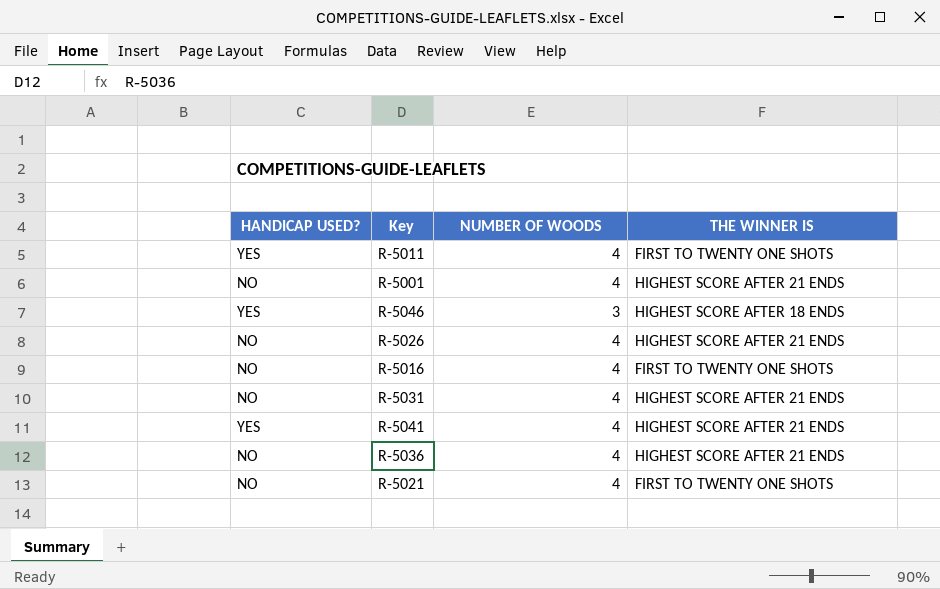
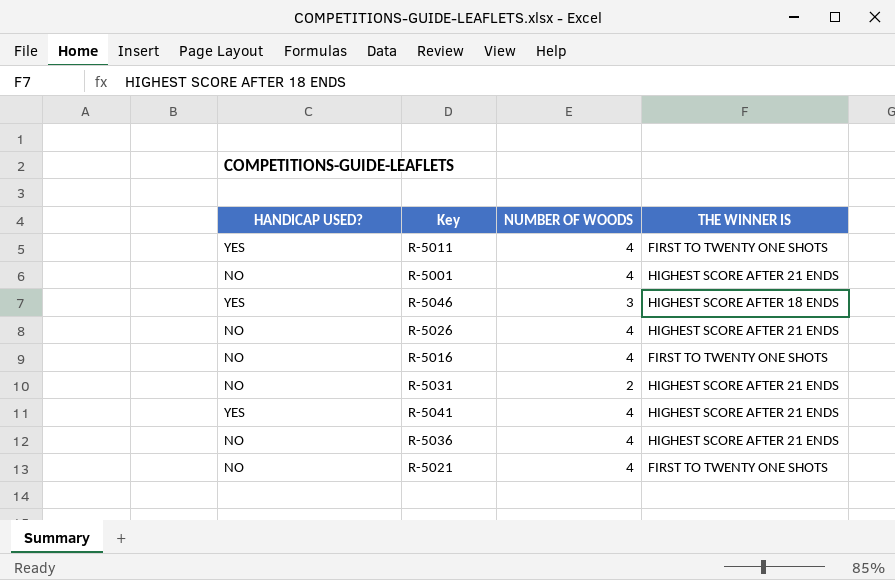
R-5031 | NUMBER OF WOODS: 4 -> 2

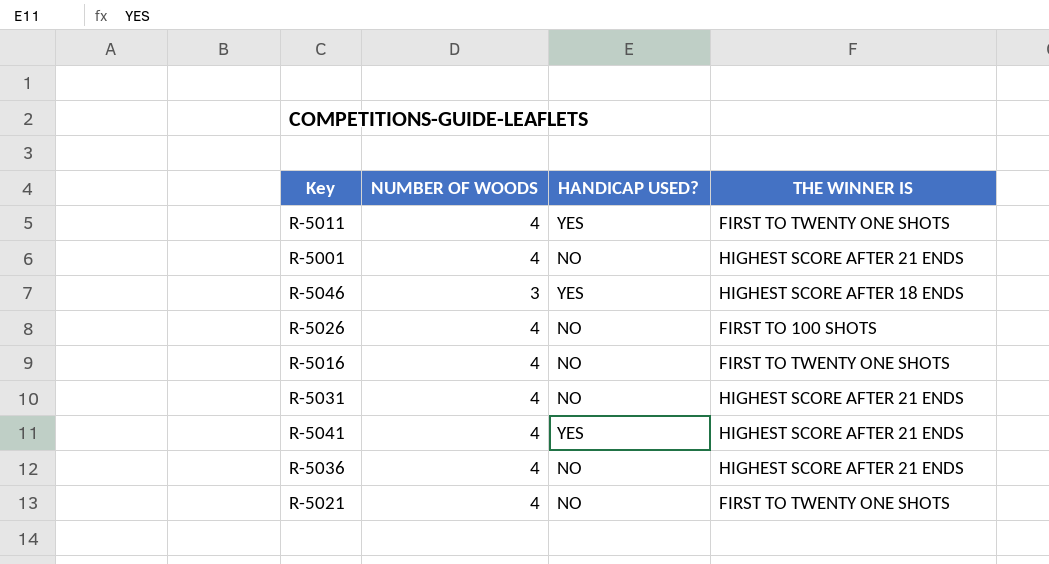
column HANDICAP USED? | position: 1 -> 3
R-5026 | THE WINNER IS: HIGHEST SCORE AFTER 21 ENDS -> FIRST TO 100 SHOTS
R-5031 | NUMBER OF WOODS: 2 -> 4

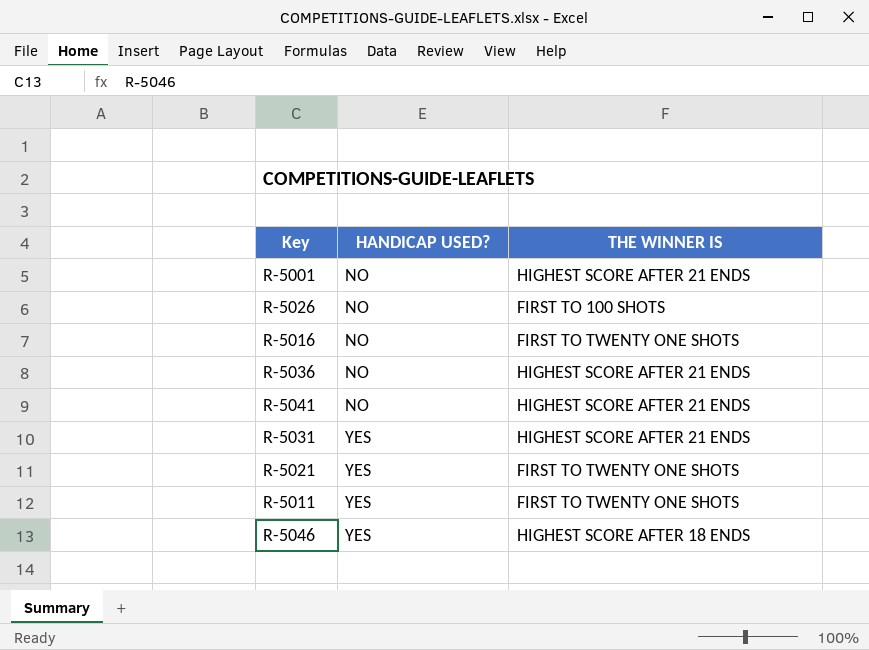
row order: none -> HANDICAP USED? ascending
column NUMBER OF WOODS | position: 2 -> none
R-5041 | HANDICAP USED?: YES -> NO
R-5031 | HANDICAP USED?: NO -> YES
R-5021 | HANDICAP USED?: NO -> YES

